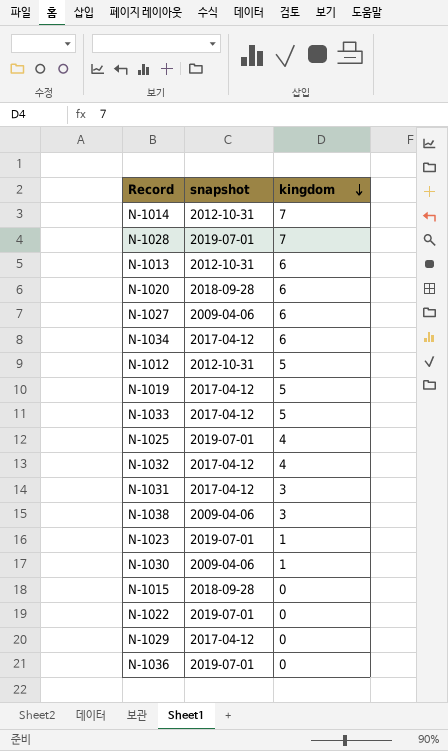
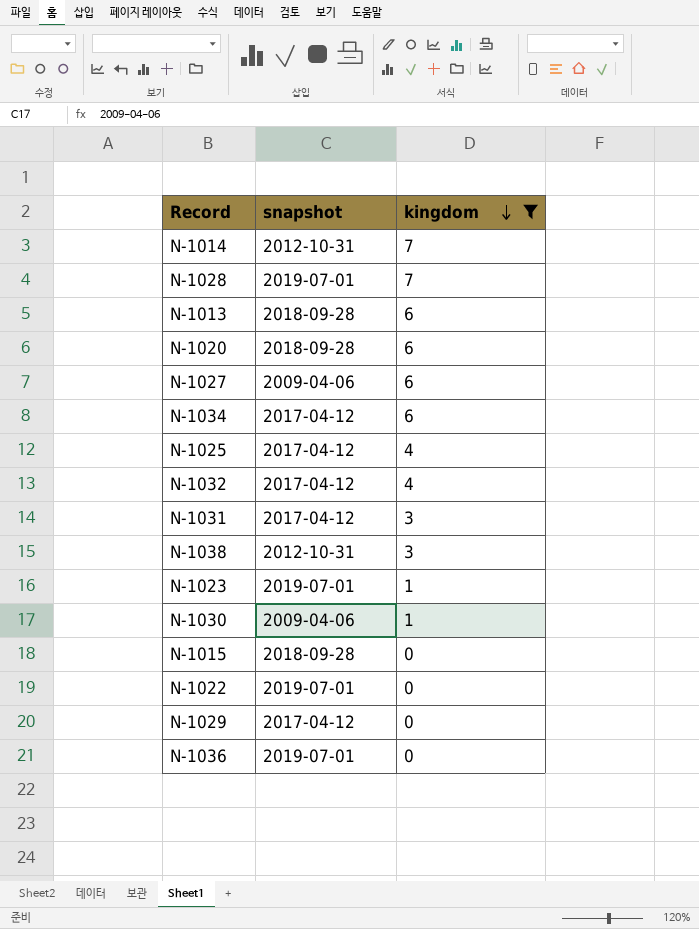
filter: none -> kingdom != 5
N-1013 | snapshot: 2012-10-31 -> 2018-09-28
N-1025 | snapshot: 2019-07-01 -> 2017-04-12
N-1038 | snapshot: 2009-04-06 -> 2012-10-31

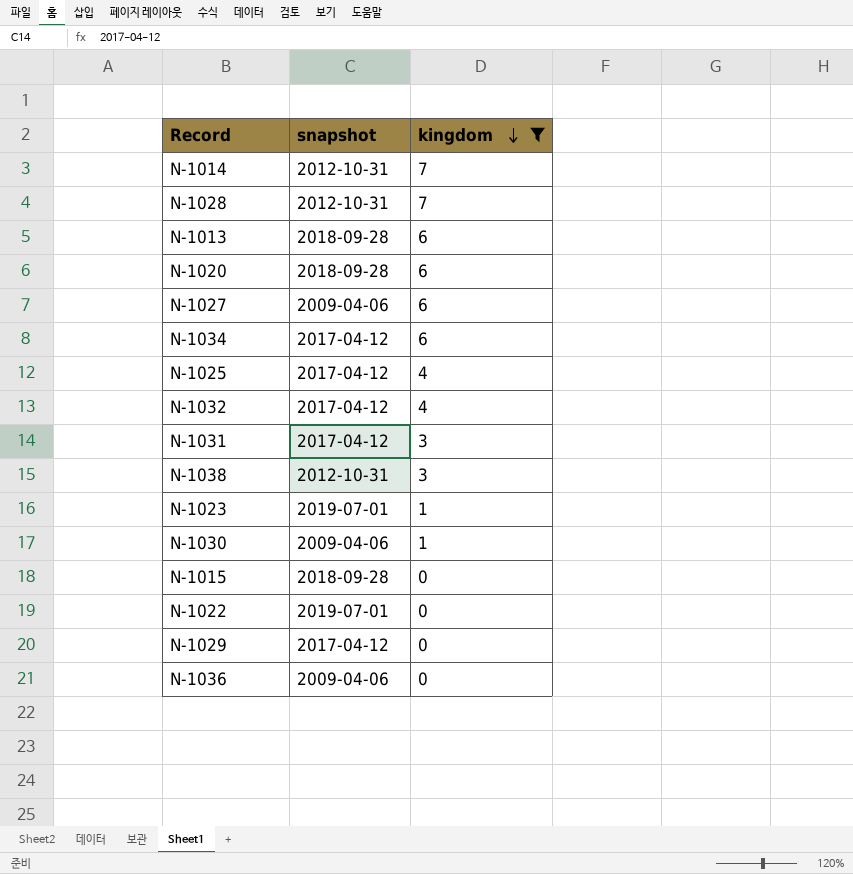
N-1028 | snapshot: 2019-07-01 -> 2012-10-31
N-1036 | snapshot: 2019-07-01 -> 2009-04-06

